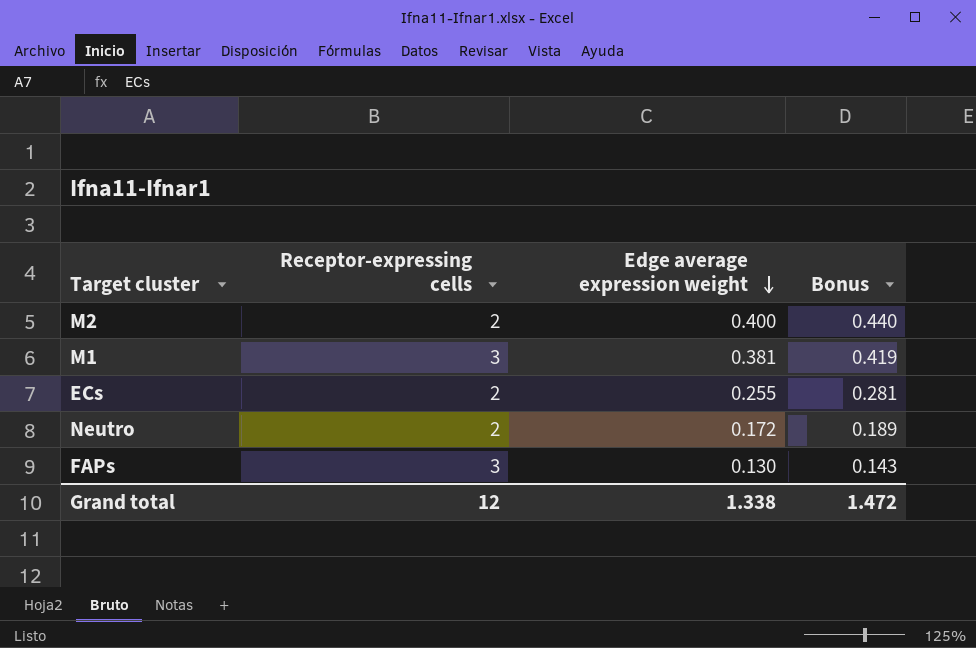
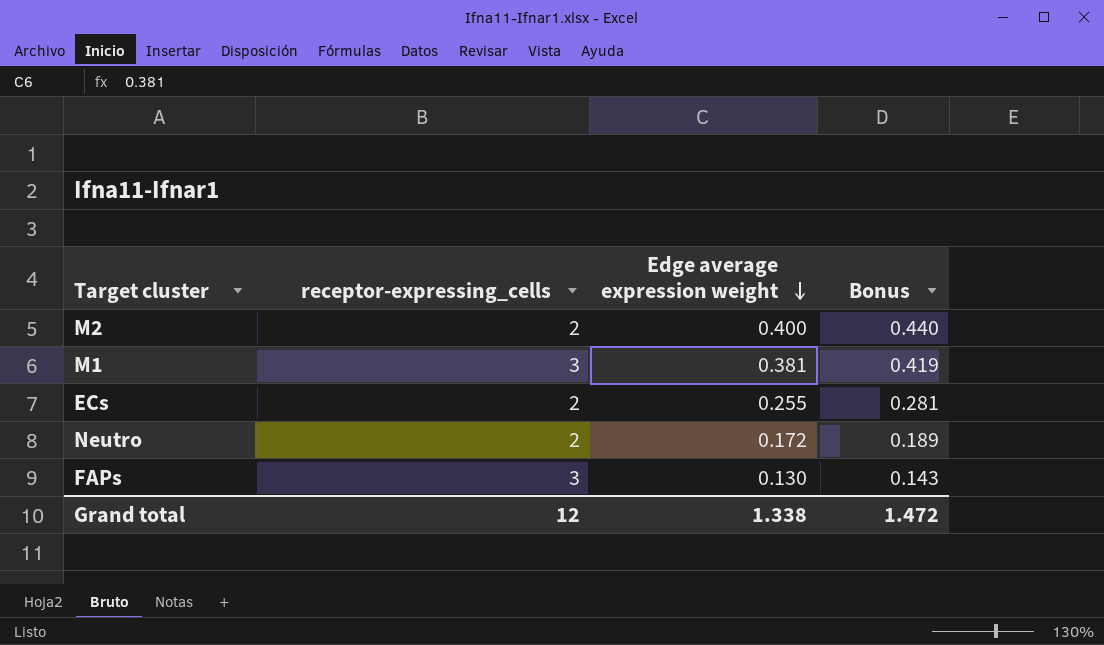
column name: Receptor-expressing cells -> receptor-expressing_cells

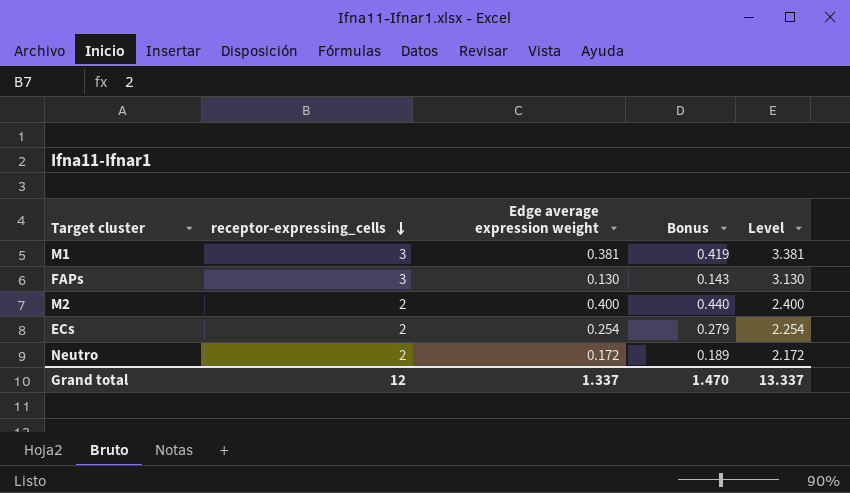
row order: Edge average expression weight descending -> receptor-expressing_cells descending
column Level | formula: none -> [receptor-expressing_cells] + [Edge average expression weight]
ECs | Edge average expression weight: 0.255 -> 0.254
ECs | Bonus: 0.281 -> 0.279
Grand total | Edge average expression weight: 1.338 -> 1.337
Grand total | Bonus: 1.472 -> 1.470

